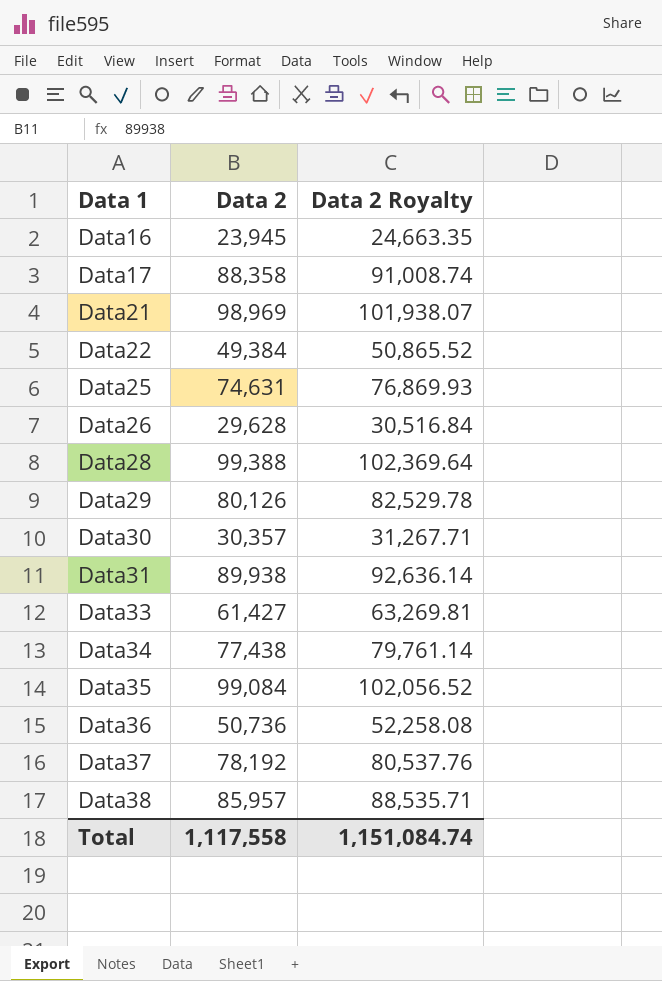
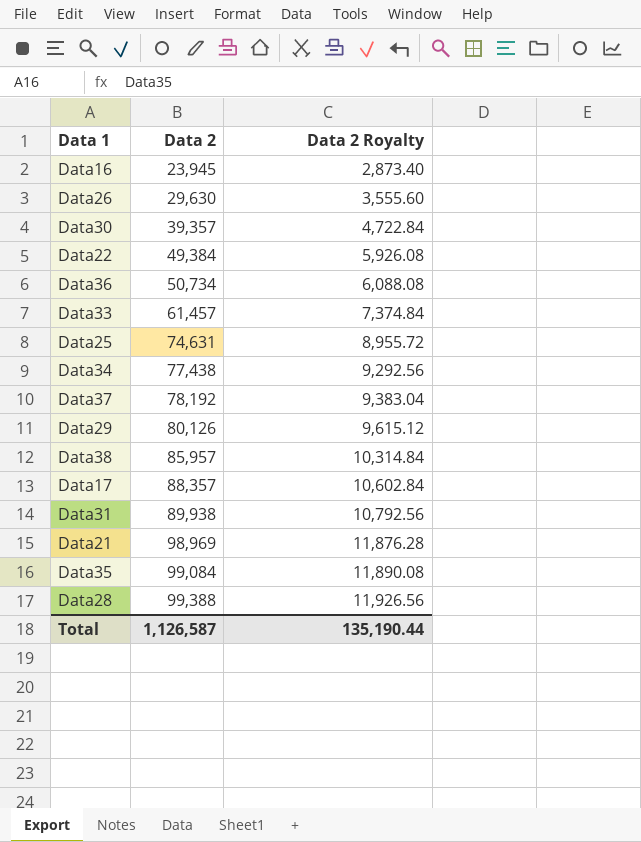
row order: Data 1 ascending -> Data 2 ascending
column Data 2 Royalty | formula: [Data 2] * 1.03 -> [Data 2] * 0.12
Data26 | Data 2: 29,628 -> 29,630
Data30 | Data 2: 30,357 -> 39,357
Data36 | Data 2: 50,736 -> 50,734
Data33 | Data 2: 61,427 -> 61,457
Data17 | Data 2: 88,358 -> 88,357
Total | Data 2: 1,117,558 -> 1,126,587
Total | Data 2 Royalty: 1,151,084.74 -> 135,190.44

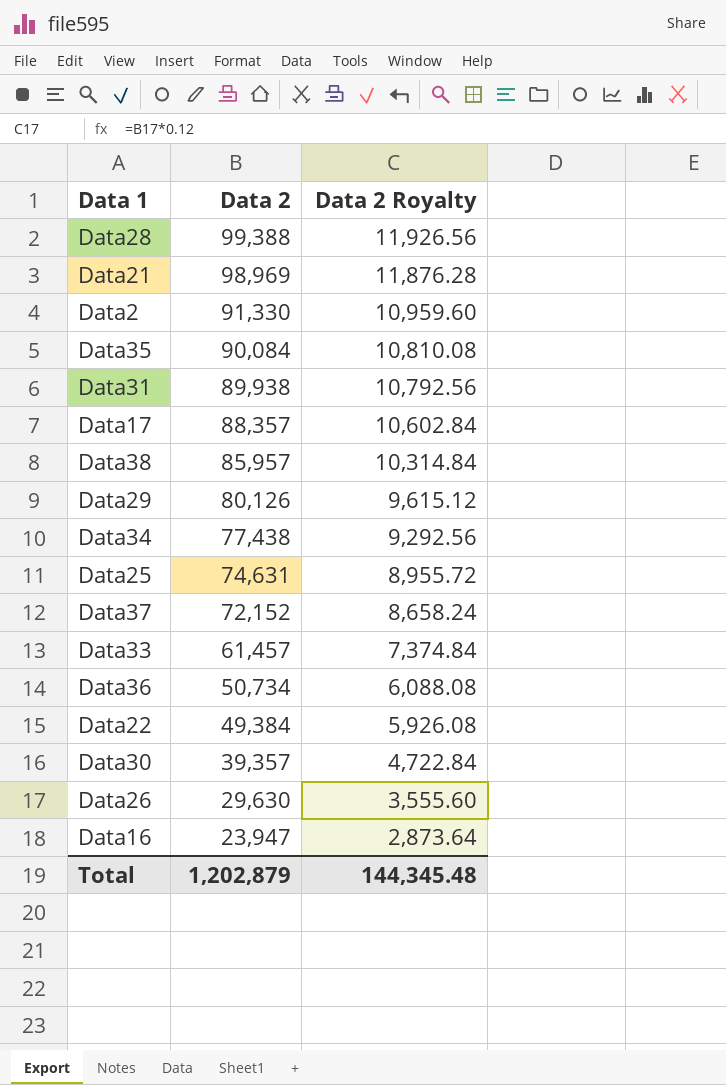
row order: Data 2 ascending -> Data 2 descending
row Data2: none -> 91,330 | 10,959.60
Data35 | Data 2: 99,084 -> 90,084
Data35 | Data 2 Royalty: 11,890.08 -> 10,810.08
Data37 | Data 2: 78,192 -> 72,152
Data37 | Data 2 Royalty: 9,383.04 -> 8,658.24
Data16 | Data 2: 23,945 -> 23,947
Data16 | Data 2 Royalty: 2,873.40 -> 2,873.64
Total | Data 2: 1,126,587 -> 1,202,879
Total | Data 2 Royalty: 135,190.44 -> 144,345.48

